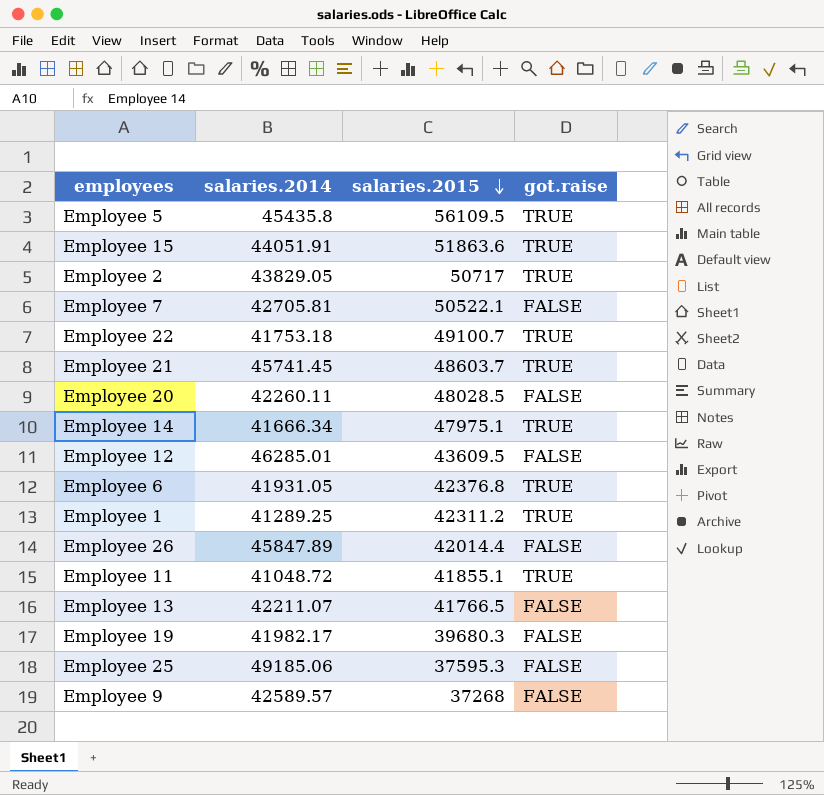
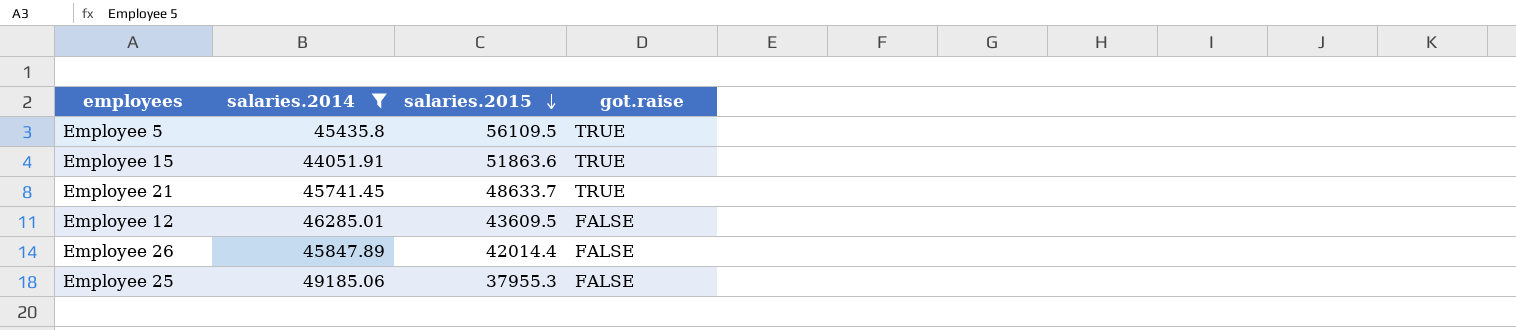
filter: none -> salaries.2014 >= 44051.91
Employee 21 | salaries.2015: 48603.7 -> 48633.7
Employee 25 | salaries.2015: 37595.3 -> 37955.3

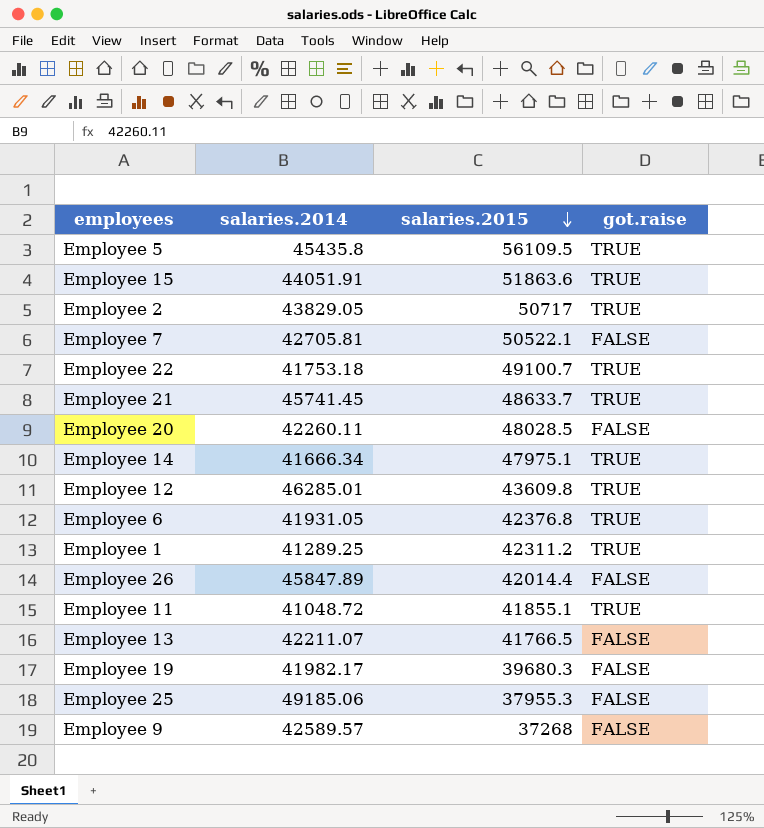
filter: salaries.2014 >= 44051.91 -> none
Employee 12 | salaries.2015: 43609.5 -> 43609.8
Employee 12 | got.raise: FALSE -> TRUE

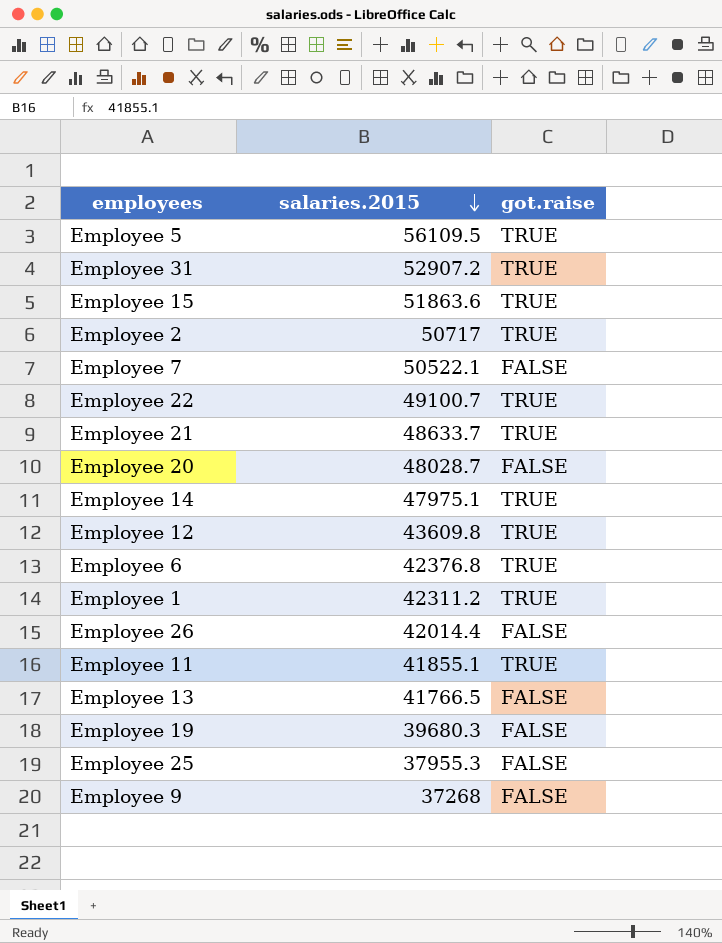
column salaries.2014 | position: 2 -> none
row Employee 31: none -> 52907.2 | TRUE
Employee 20 | salaries.2015: 48028.5 -> 48028.7

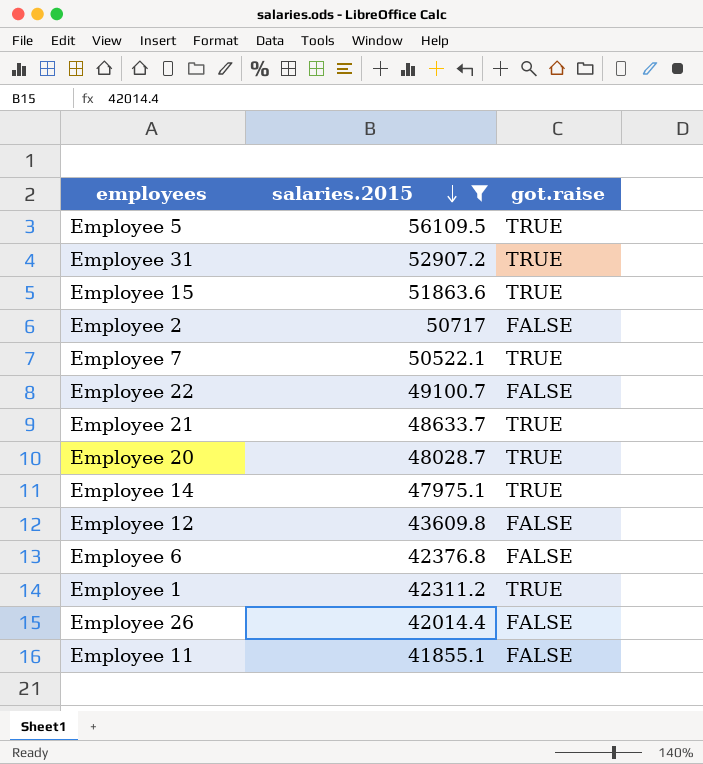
filter: none -> salaries.2015 >= 41855.1
Employee 2 | got.raise: TRUE -> FALSE
Employee 7 | got.raise: FALSE -> TRUE
Employee 22 | got.raise: TRUE -> FALSE
Employee 20 | got.raise: FALSE -> TRUE
Employee 12 | got.raise: TRUE -> FALSE
Employee 6 | got.raise: TRUE -> FALSE
Employee 11 | got.raise: TRUE -> FALSE

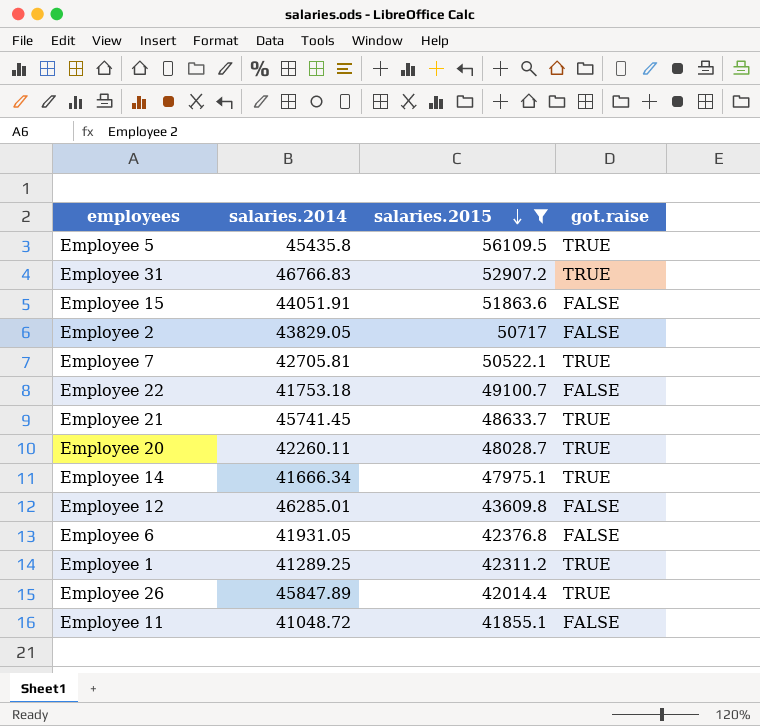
column salaries.2014 | position: none -> 2
Employee 15 | got.raise: TRUE -> FALSE
Employee 26 | got.raise: FALSE -> TRUE

